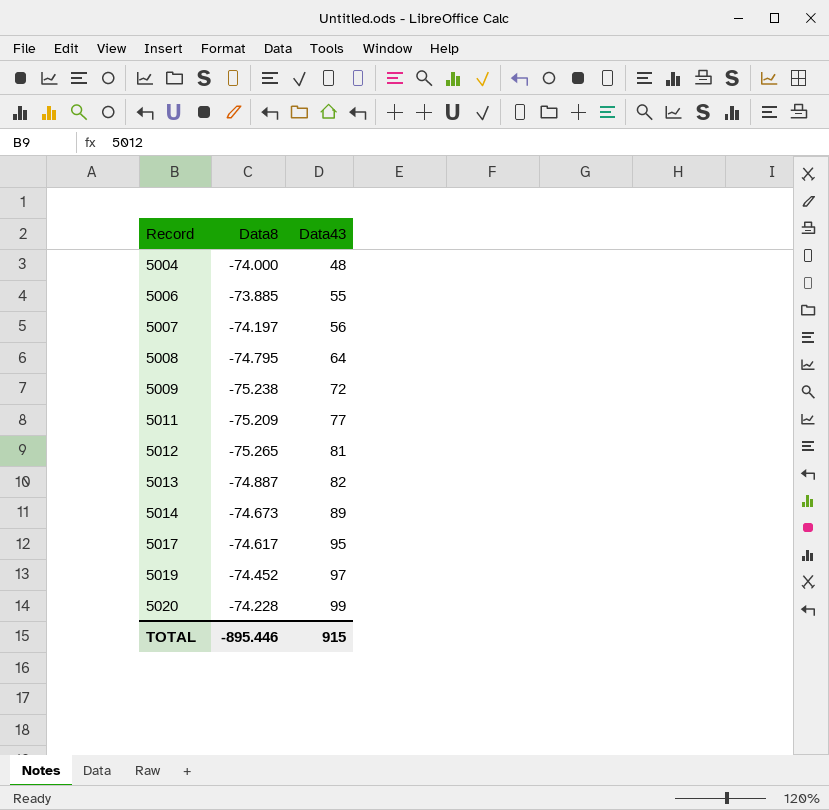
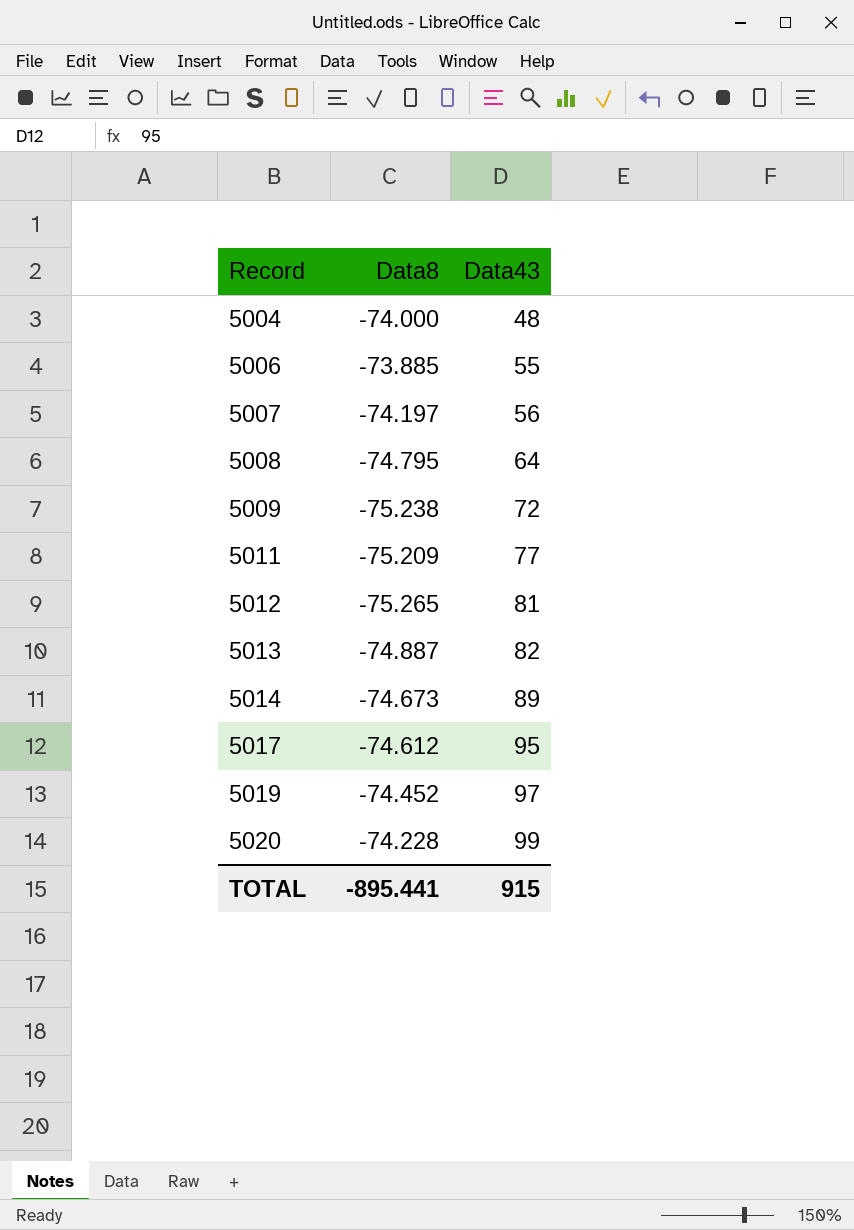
5017 | Data8: -74.617 -> -74.612
TOTAL | Data8: -895.446 -> -895.441

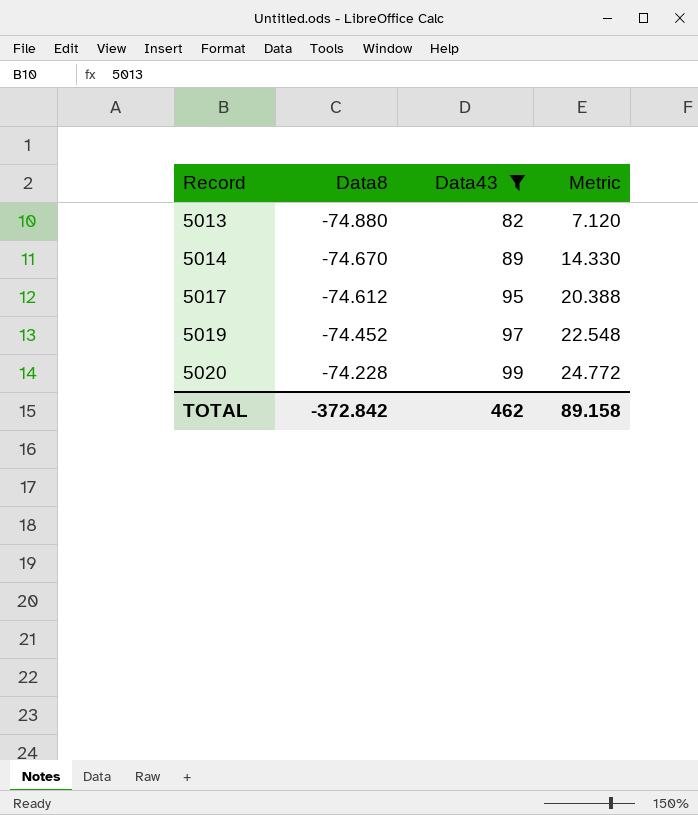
filter: none -> Data43 >= 82
column Metric | formula: none -> [Data8] + [Data43]
5013 | Data8: -74.887 -> -74.880
5014 | Data8: -74.673 -> -74.670
TOTAL | Data8: -895.441 -> -372.842
TOTAL | Data43: 915 -> 462

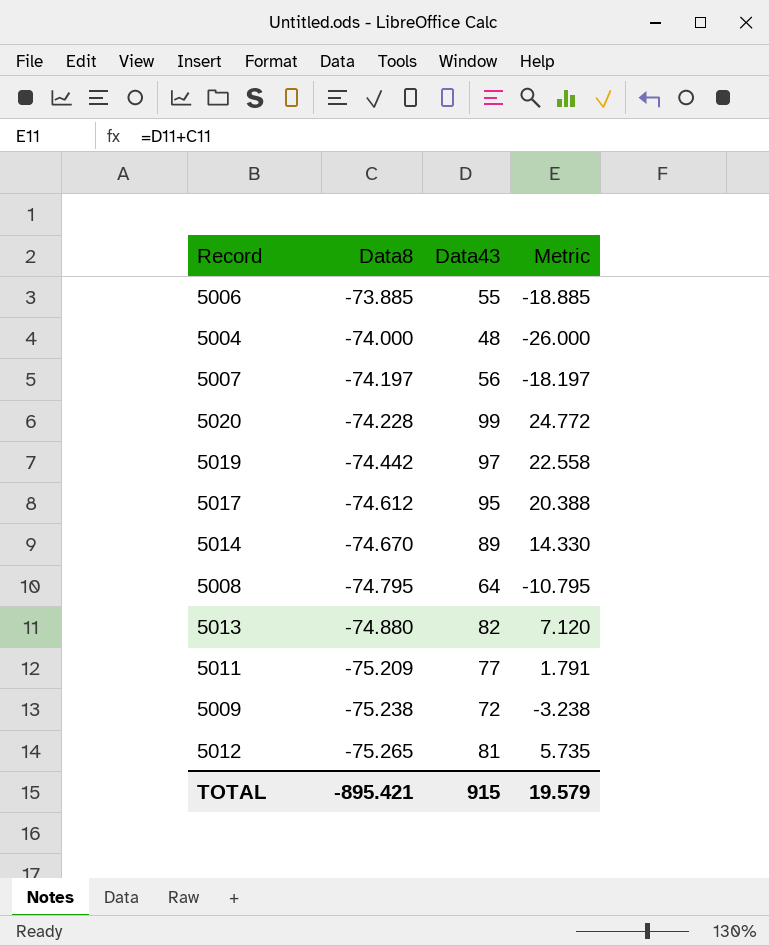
filter: Data43 >= 82 -> none
row order: Record ascending -> Data8 descending
5019 | Data8: -74.452 -> -74.442
5019 | Metric: 22.548 -> 22.558
TOTAL | Data8: -372.842 -> -895.421
TOTAL | Data43: 462 -> 915
TOTAL | Metric: 89.158 -> 19.579

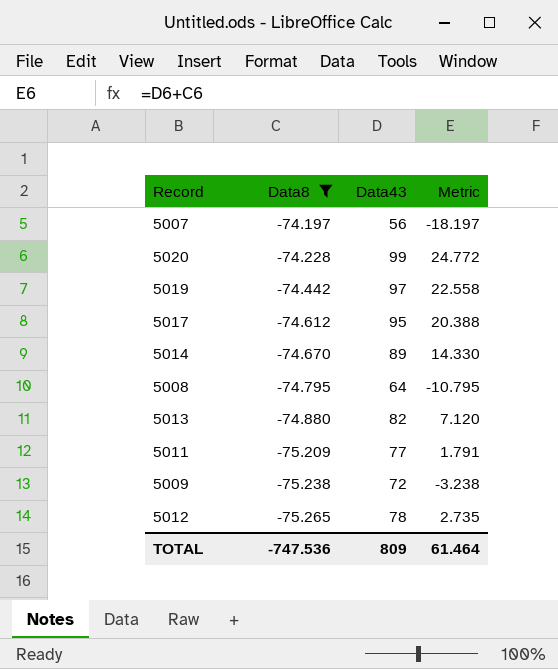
filter: none -> Data8 <= -74.197
5012 | Data43: 81 -> 78
5012 | Metric: 5.735 -> 2.735
TOTAL | Data8: -895.421 -> -747.536
TOTAL | Data43: 915 -> 809
TOTAL | Metric: 19.579 -> 61.464

